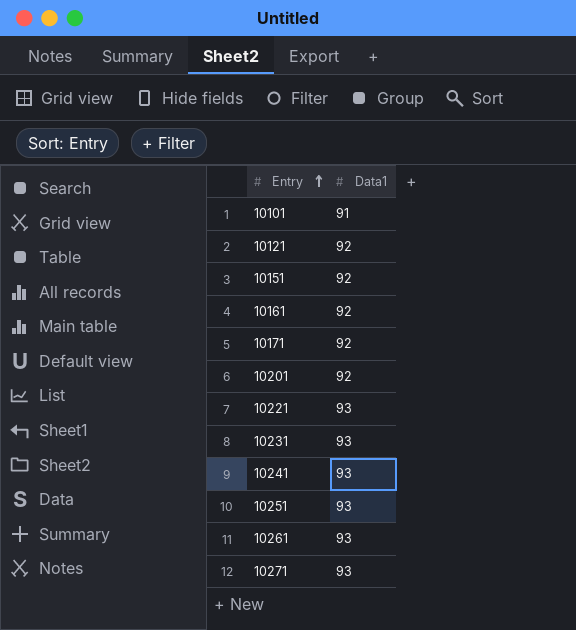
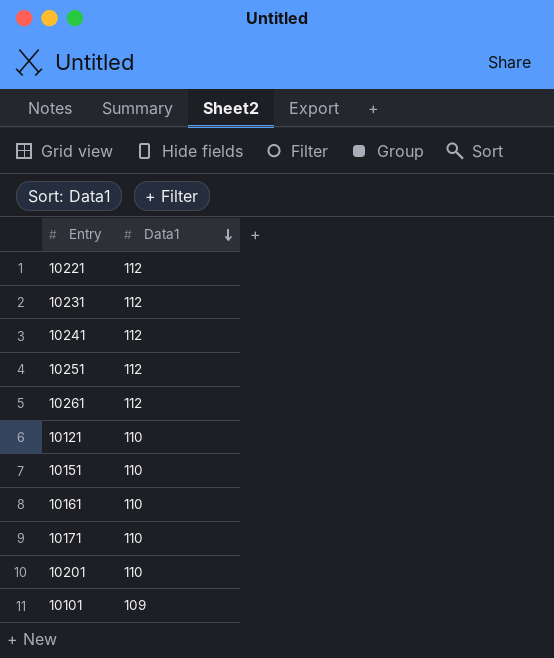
row order: Entry ascending -> Data1 descending
row 10271: 93 -> none
10221 | Data1: 93 -> 112
10231 | Data1: 93 -> 112
10241 | Data1: 93 -> 112
10251 | Data1: 93 -> 112
10261 | Data1: 93 -> 112
10121 | Data1: 92 -> 110
10151 | Data1: 92 -> 110
10161 | Data1: 92 -> 110
10171 | Data1: 92 -> 110
10201 | Data1: 92 -> 110
10101 | Data1: 91 -> 109

